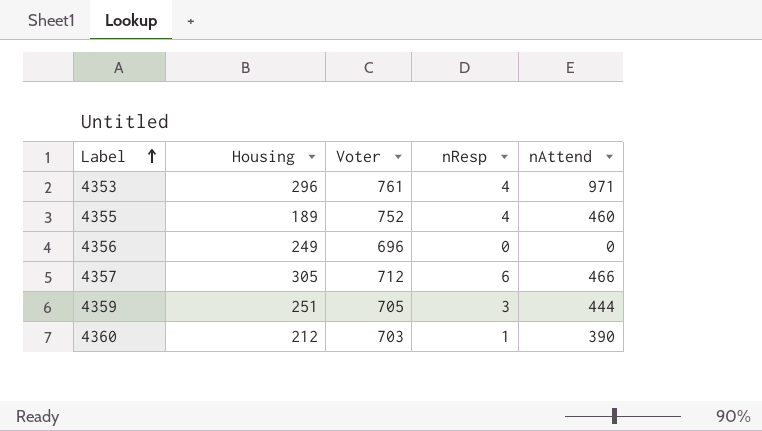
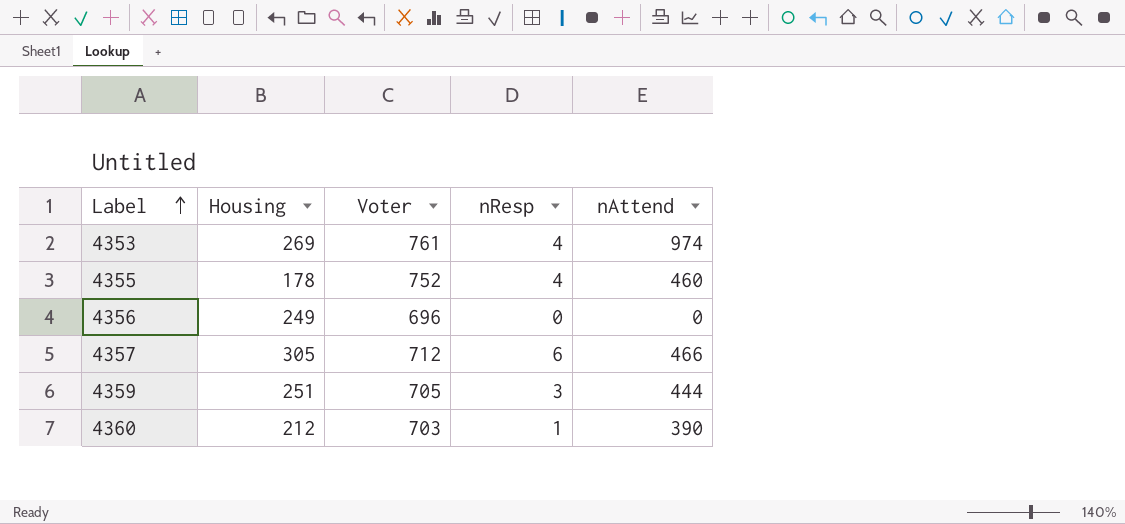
4353 | Housing: 296 -> 269
4353 | nAttend: 971 -> 974
4355 | Housing: 189 -> 178

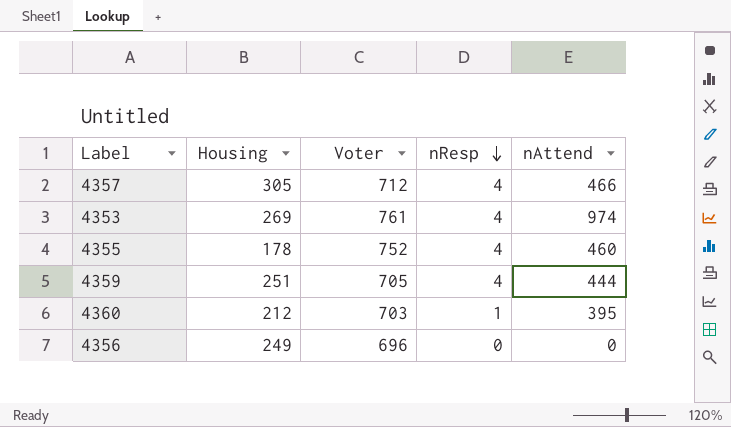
row order: Label ascending -> nResp descending
4357 | nResp: 6 -> 4
4359 | nResp: 3 -> 4
4360 | nAttend: 390 -> 395

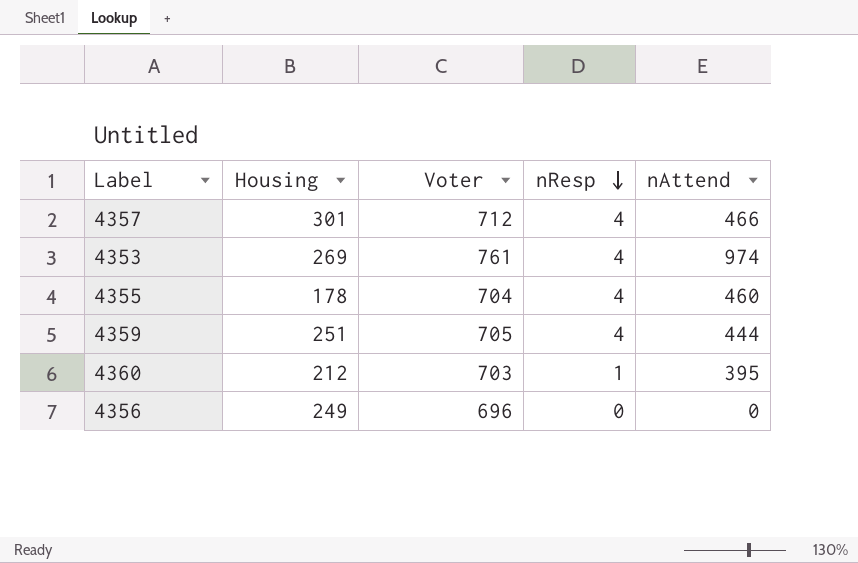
4357 | Housing: 305 -> 301
4355 | Voter: 752 -> 704

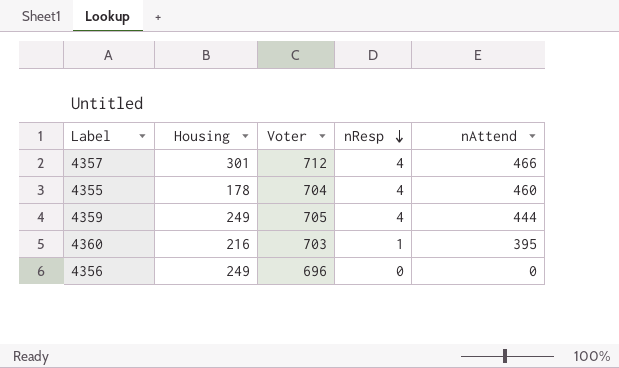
row 4353: 269 | 761 | 4 | 974 -> none
4359 | Housing: 251 -> 249
4360 | Housing: 212 -> 216

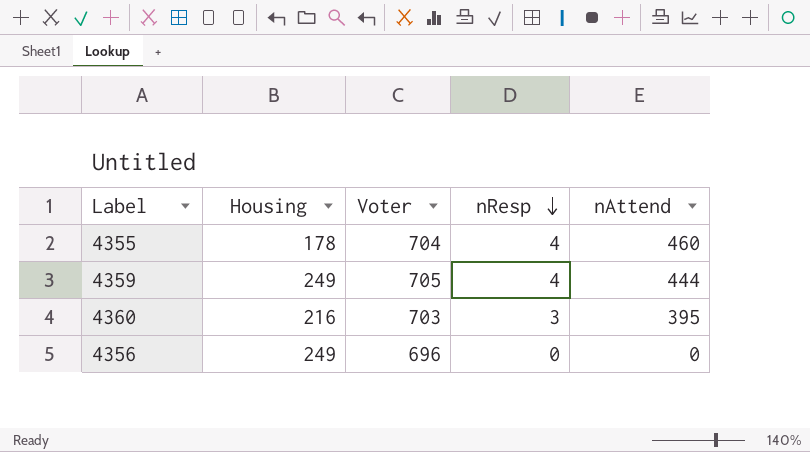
row 4357: 301 | 712 | 4 | 466 -> none
4360 | nResp: 1 -> 3

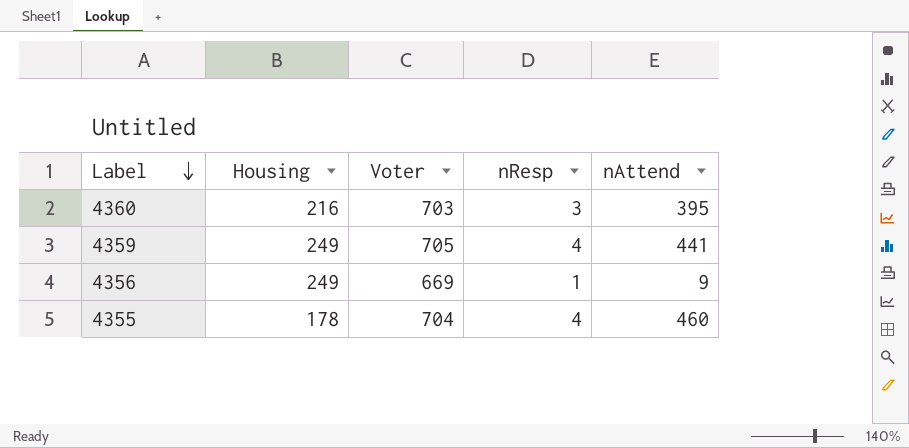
row order: nResp descending -> Label descending
4359 | nAttend: 444 -> 441
4356 | Voter: 696 -> 669
4356 | nResp: 0 -> 1
4356 | nAttend: 0 -> 9

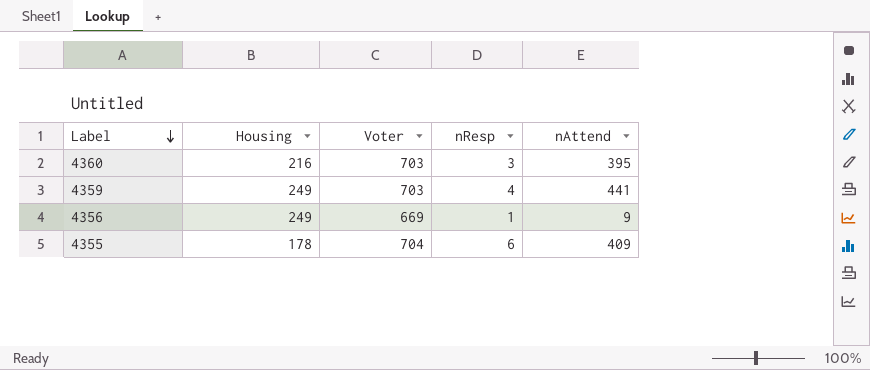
4359 | Voter: 705 -> 703
4355 | nResp: 4 -> 6
4355 | nAttend: 460 -> 409

